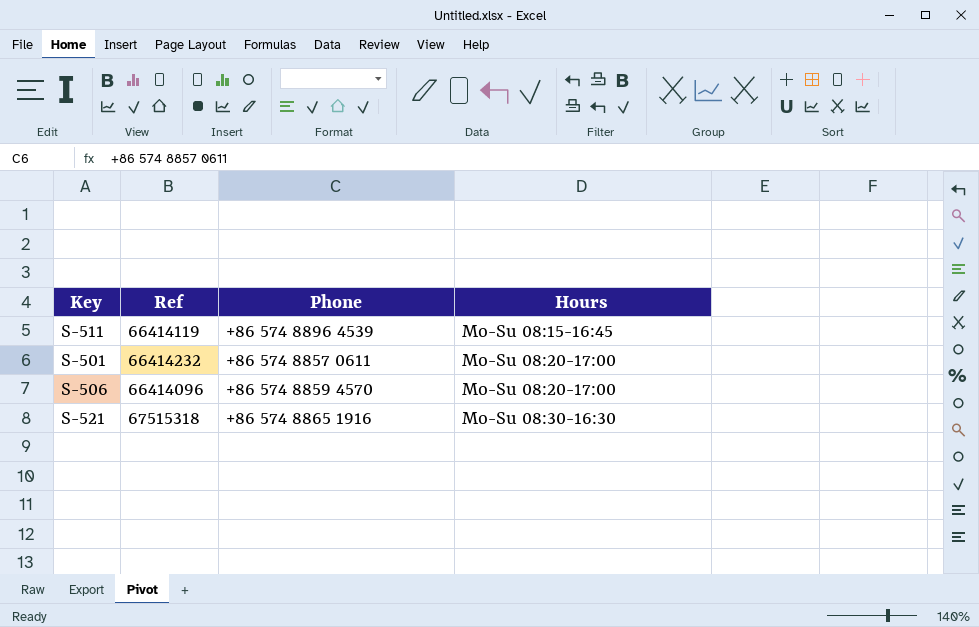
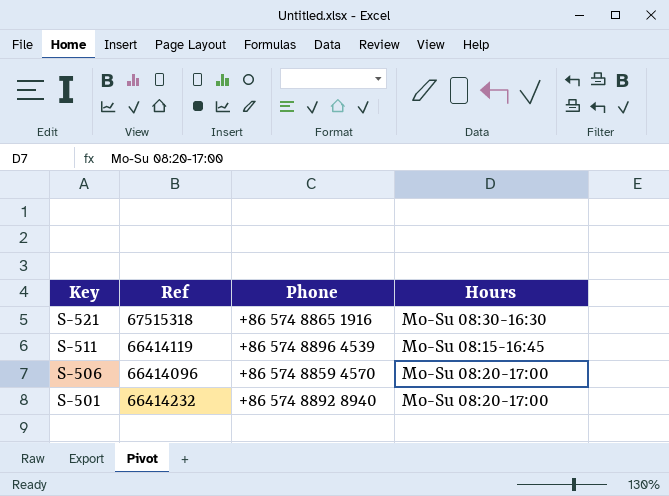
row order: Hours ascending -> Key descending
S-501 | Phone: +86 574 8857 0611 -> +86 574 8892 8940

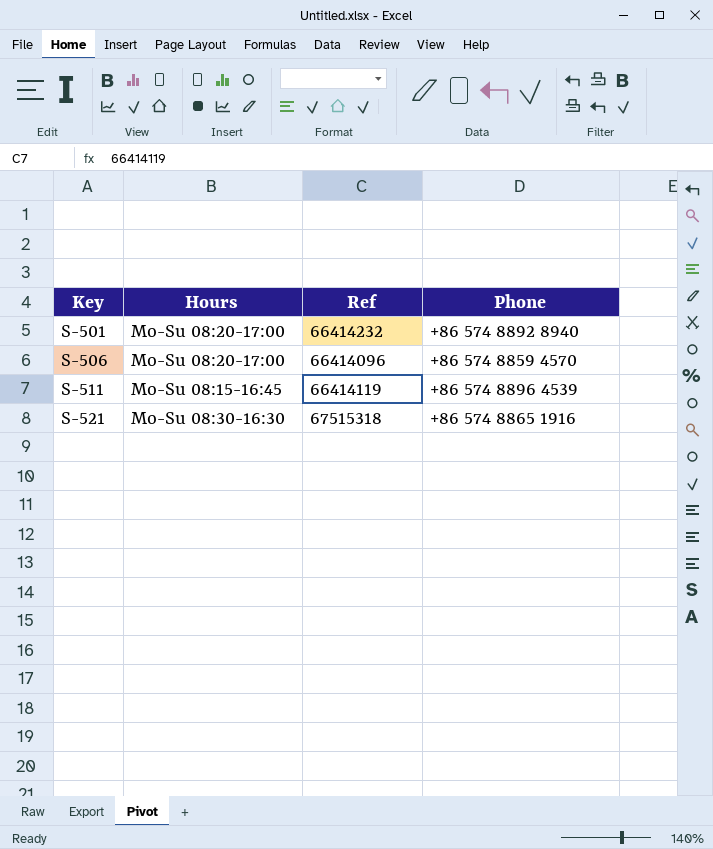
row order: Key descending -> Key ascending
column Hours | position: 4 -> 2

